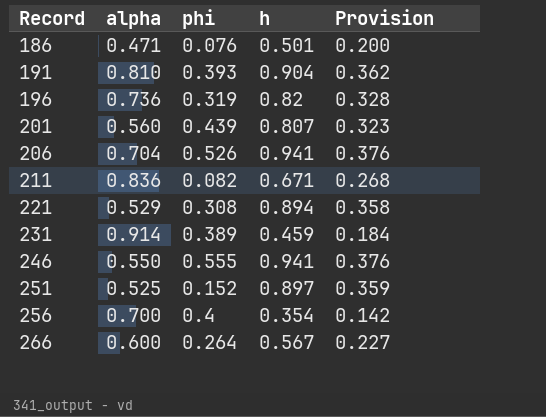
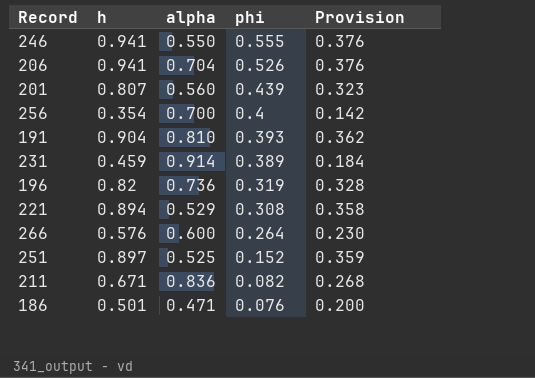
row order: Record ascending -> phi descending
column h | position: 4 -> 2
266 | h: 0.567 -> 0.576
266 | Provision: 0.227 -> 0.230

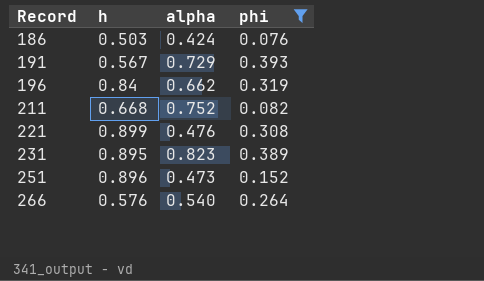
filter: none -> phi <= 0.393
row order: phi descending -> Record ascending
column Provision | formula: [h] * 0.4 -> none
186 | h: 0.501 -> 0.503
186 | alpha: 0.471 -> 0.424
191 | h: 0.904 -> 0.567
191 | alpha: 0.810 -> 0.729
196 | h: 0.82 -> 0.84
196 | alpha: 0.736 -> 0.662
211 | h: 0.671 -> 0.668
211 | alpha: 0.836 -> 0.752
221 | h: 0.894 -> 0.899
221 | alpha: 0.529 -> 0.476
231 | h: 0.459 -> 0.895
231 | alpha: 0.914 -> 0.823
251 | h: 0.897 -> 0.896
251 | alpha: 0.525 -> 0.473
266 | alpha: 0.600 -> 0.540

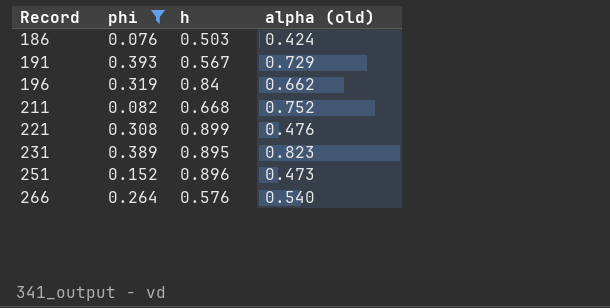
column phi | position: 4 -> 2
column name: alpha -> alpha (old)

